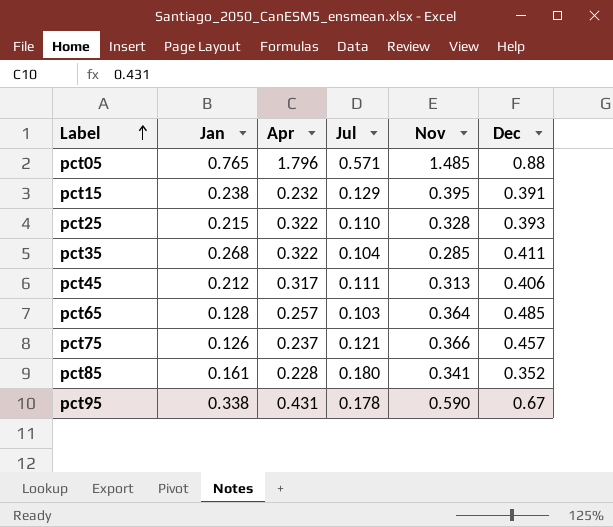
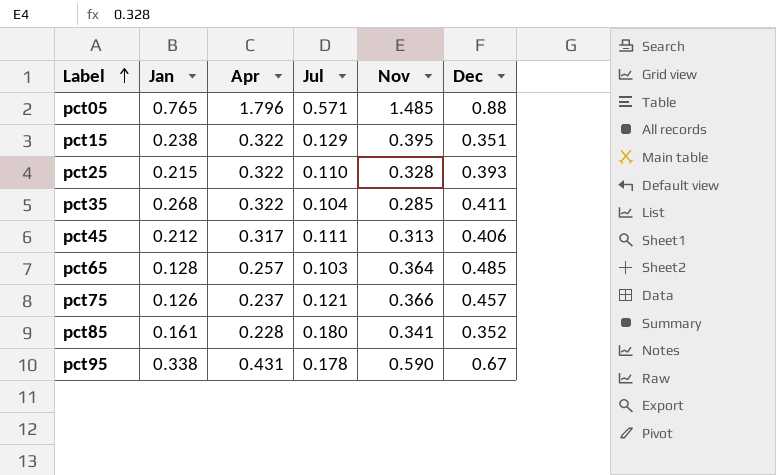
pct15 | Apr: 0.232 -> 0.322
pct15 | Dec: 0.391 -> 0.351

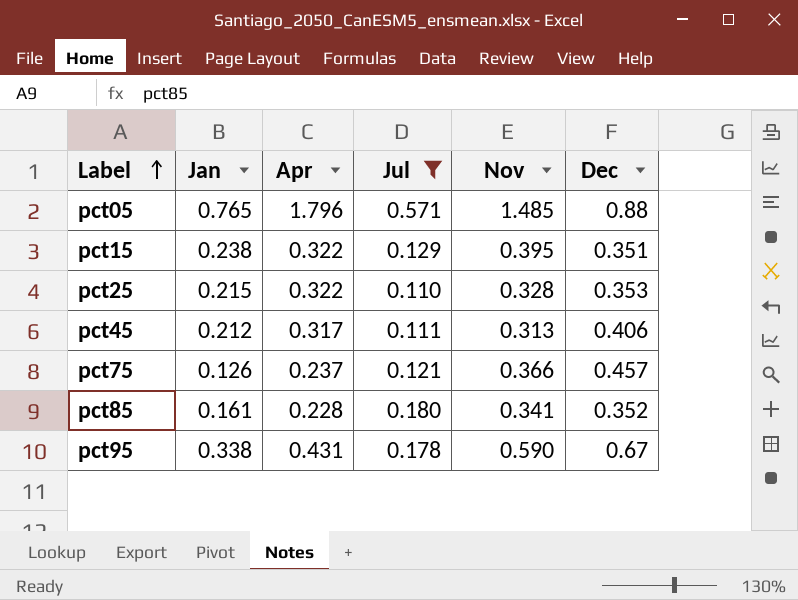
filter: none -> Jul >= 0.110
pct25 | Dec: 0.393 -> 0.353

